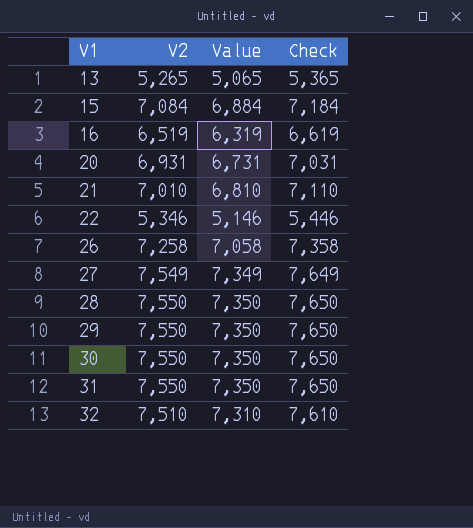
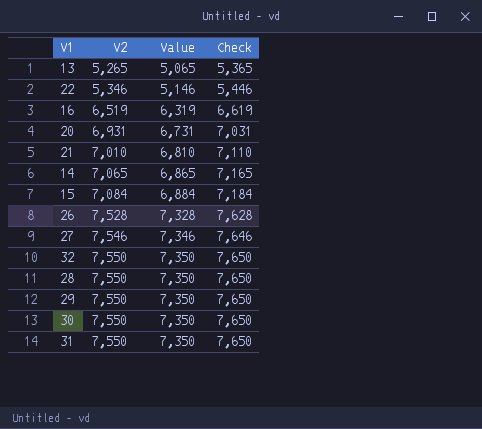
row order: V1 ascending -> V2 ascending
row 14: none -> 7,065 | 6,865 | 7,165
26 | V2: 7,258 -> 7,528
26 | Value: 7,058 -> 7,328
26 | Check: 7,358 -> 7,628
27 | V2: 7,549 -> 7,546
27 | Value: 7,349 -> 7,346
27 | Check: 7,649 -> 7,646
32 | V2: 7,510 -> 7,550
32 | Value: 7,310 -> 7,350
32 | Check: 7,610 -> 7,650

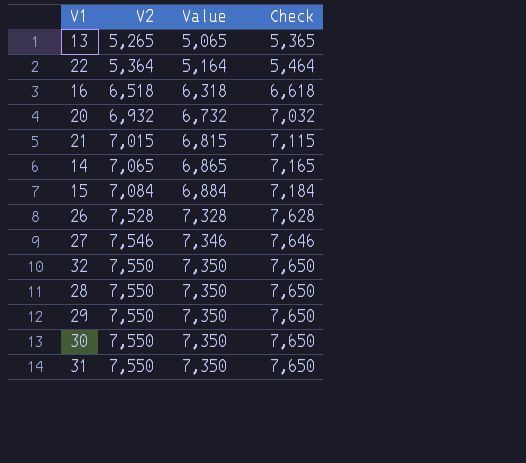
22 | V2: 5,346 -> 5,364
22 | Value: 5,146 -> 5,164
22 | Check: 5,446 -> 5,464
16 | V2: 6,519 -> 6,518
16 | Value: 6,319 -> 6,318
16 | Check: 6,619 -> 6,618
20 | V2: 6,931 -> 6,932
20 | Value: 6,731 -> 6,732
20 | Check: 7,031 -> 7,032
21 | V2: 7,010 -> 7,015
21 | Value: 6,810 -> 6,815
21 | Check: 7,110 -> 7,115

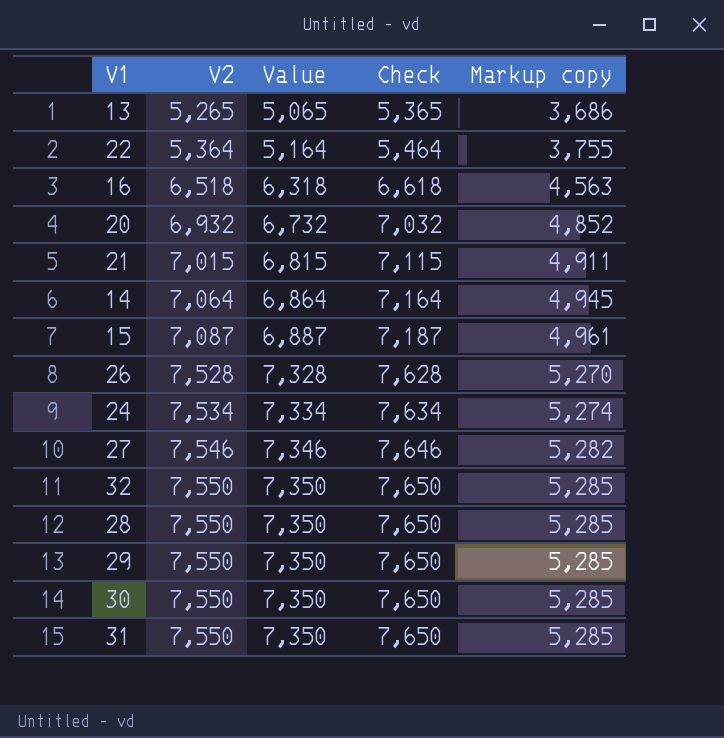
column Markup copy | formula: none -> [V2] * 0.7
14 | V2: 7,065 -> 7,064
14 | Value: 6,865 -> 6,864
14 | Check: 7,165 -> 7,164
15 | V2: 7,084 -> 7,087
15 | Value: 6,884 -> 6,887
15 | Check: 7,184 -> 7,187
row 24: none -> 7,534 | 7,334 | 7,634 | 5,274

